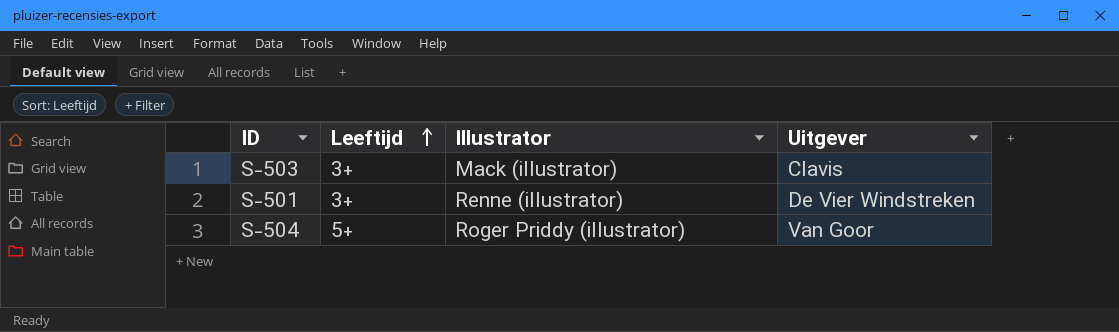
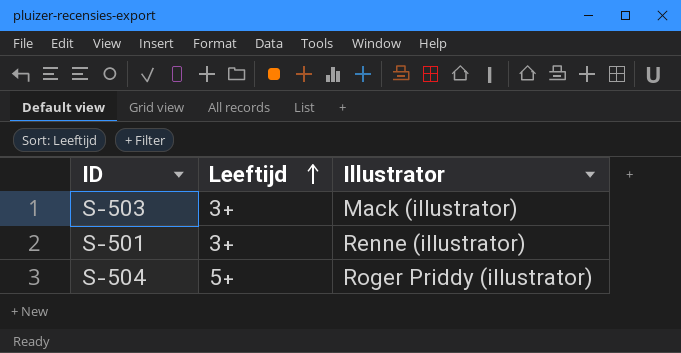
column Uitgever | position: 4 -> none

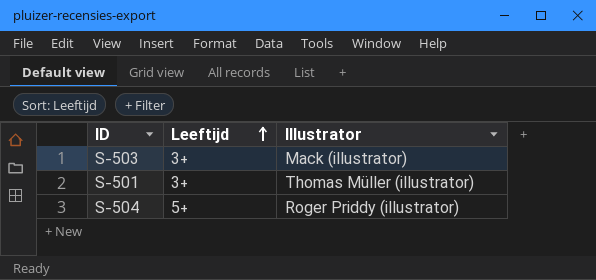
S-501 | Illustrator: Renne (illustrator) -> Thomas Müller (illustrator)

